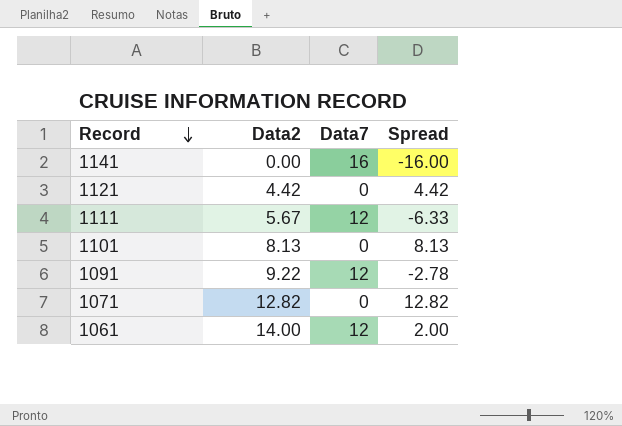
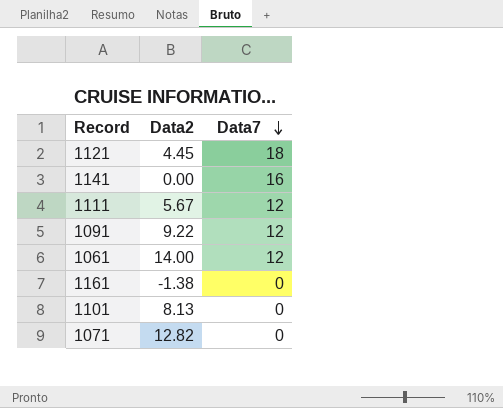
row order: Record descending -> Data7 descending
column Spread | formula: [Data2] - [Data7] -> none
1121 | Data2: 4.42 -> 4.45
1121 | Data7: 0 -> 18
row 1161: none -> -1.38 | 0

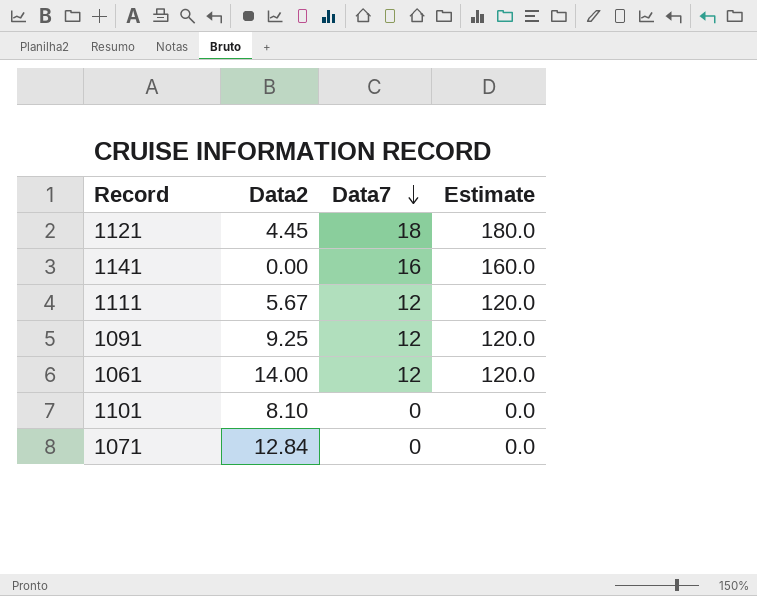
column Estimate | formula: none -> [Data7] * 10
row 1161: -1.38 | 0 -> none
1091 | Data2: 9.22 -> 9.25
1101 | Data2: 8.13 -> 8.10
1071 | Data2: 12.82 -> 12.84

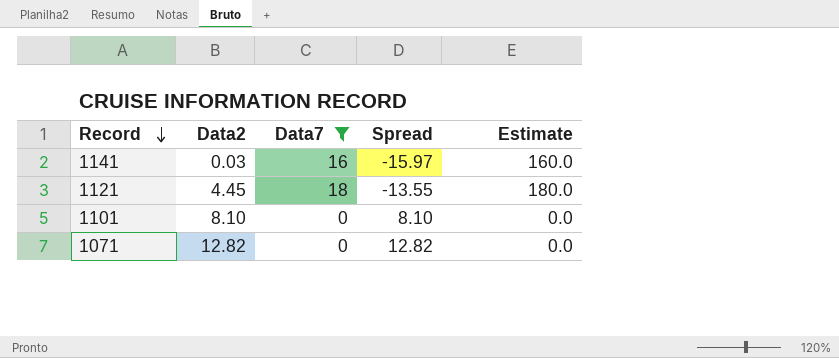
filter: none -> Data7 != 12
row order: Data7 descending -> Record descending
column Spread | formula: none -> [Data2] - [Data7]
1141 | Data2: 0.00 -> 0.03
1071 | Data2: 12.84 -> 12.82

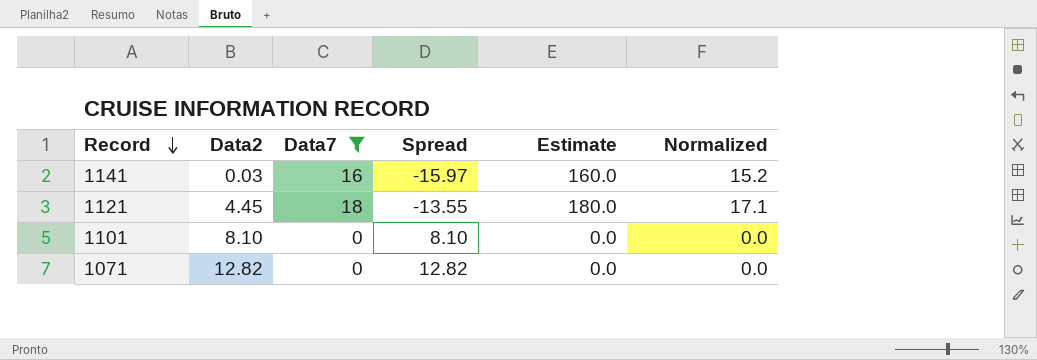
column Normalized | formula: none -> [Data7] * 0.95

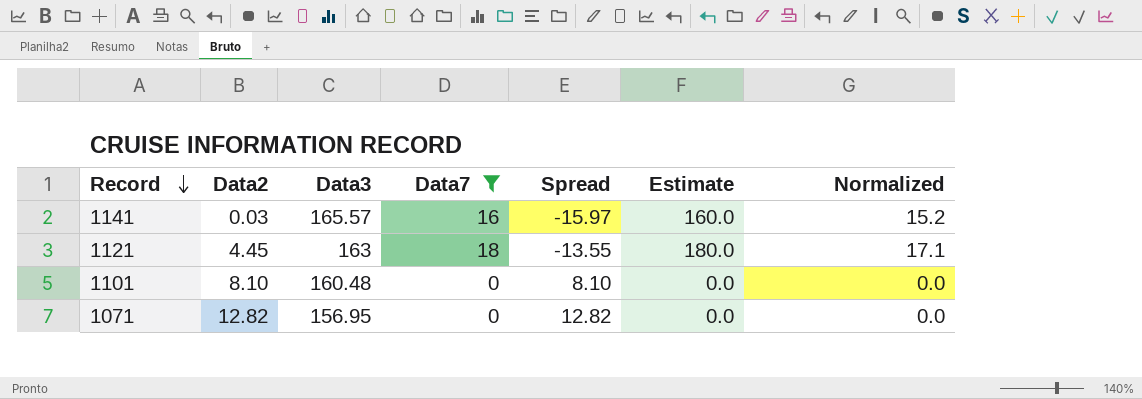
column Data3 | position: none -> 3

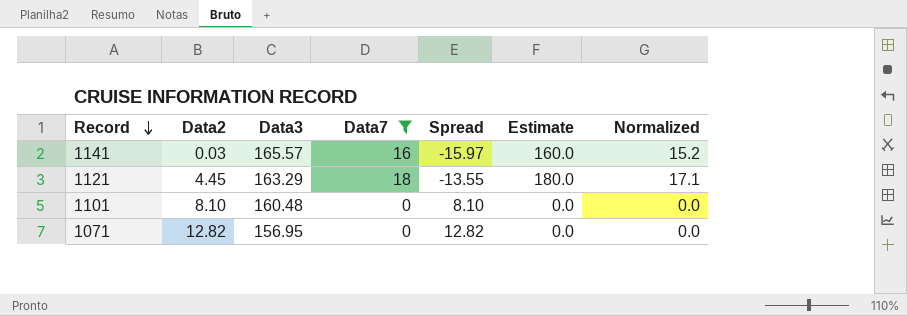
1121 | Data3: 163 -> 163.29

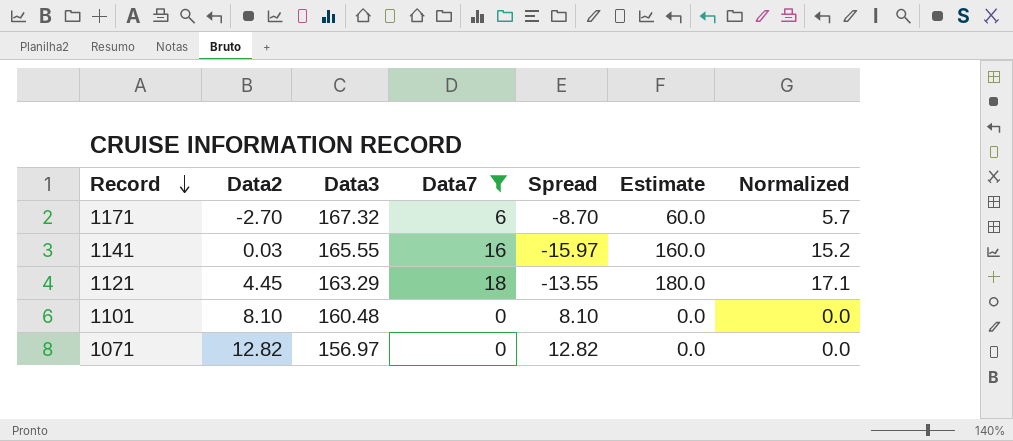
row 1171: none -> -2.70 | 167.32 | 6 | -8.70 | 60.0 | 5.7
1141 | Data3: 165.57 -> 165.55
1071 | Data3: 156.95 -> 156.97

